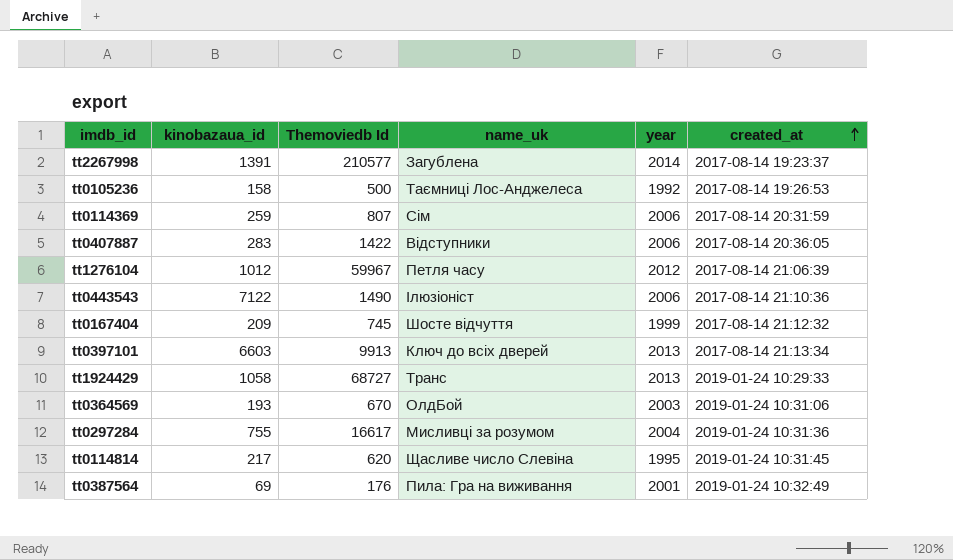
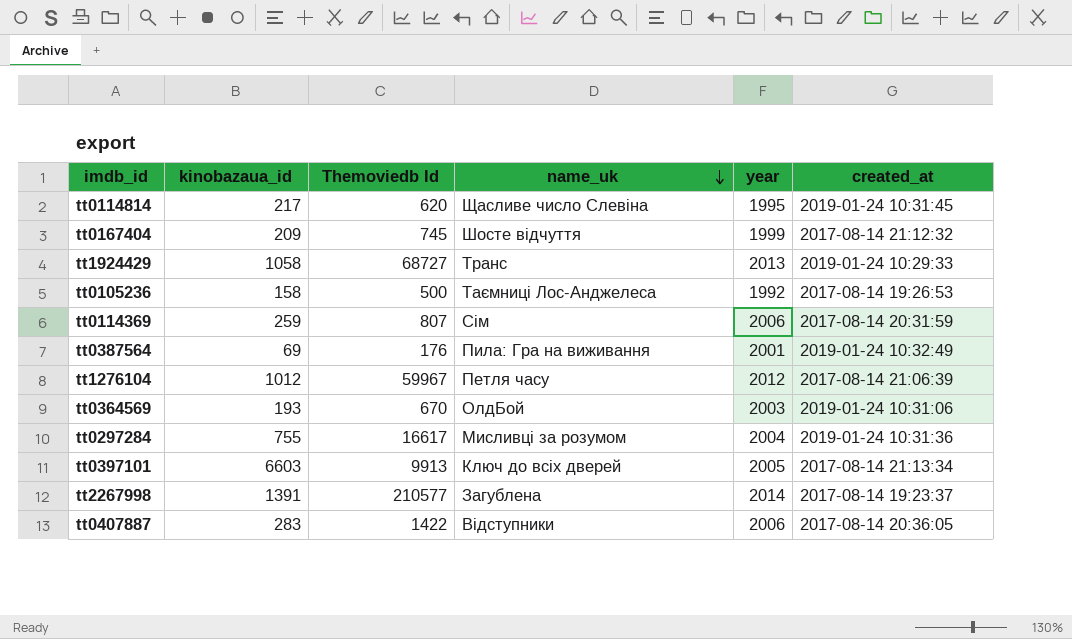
row order: created_at ascending -> name_uk descending
row tt0443543: 7122 | 1490 | Ілюзіоніст | 2006 | 2017-08-14 21:10:36 -> none
tt0397101 | year: 2013 -> 2005

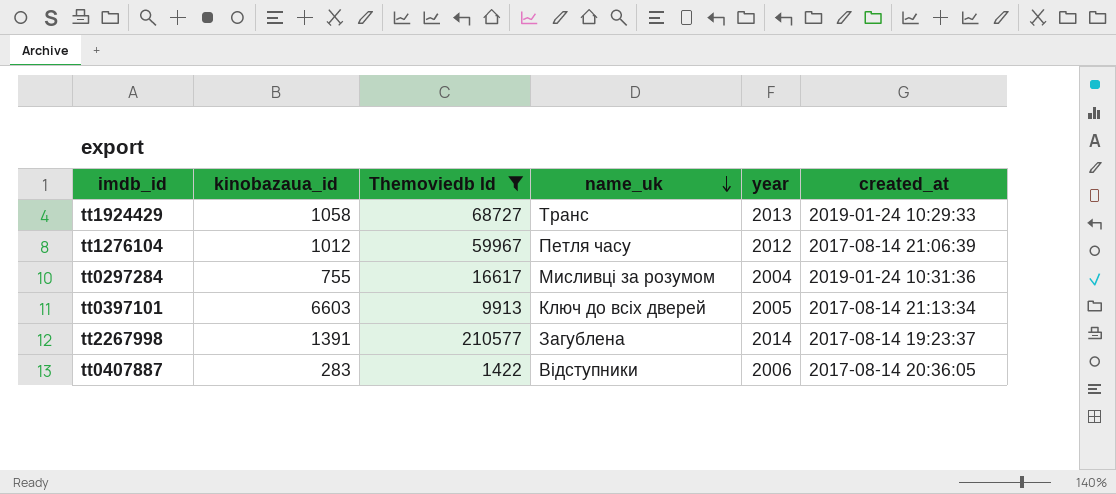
filter: none -> Themoviedb Id >= 1422

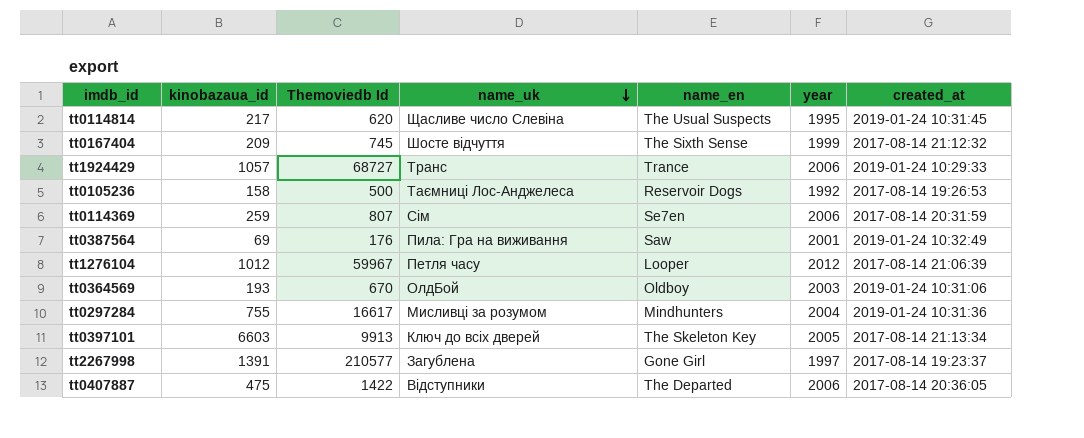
filter: Themoviedb Id >= 1422 -> none
column name_en | position: none -> 5
tt1924429 | kinobazaua_id: 1058 -> 1057
tt1924429 | year: 2013 -> 2006
tt2267998 | year: 2014 -> 1997
tt0407887 | kinobazaua_id: 283 -> 475

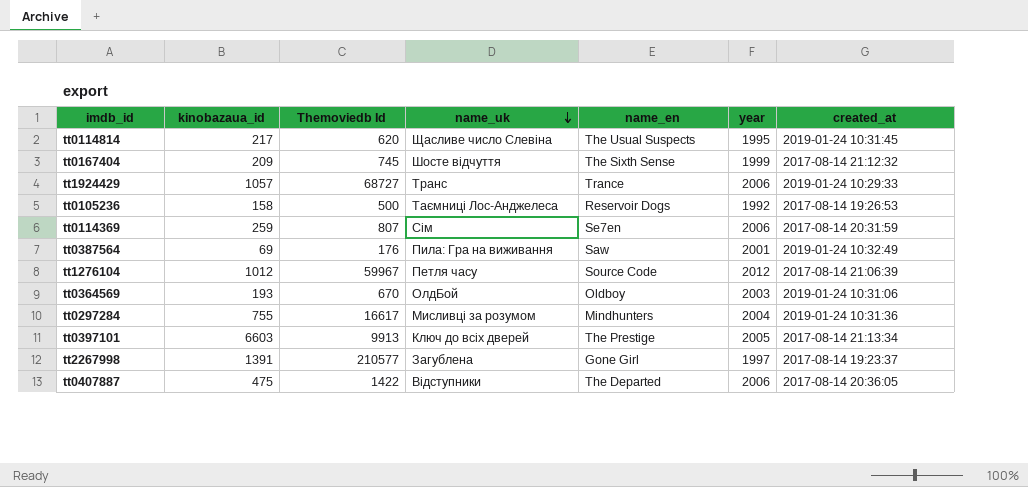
tt1276104 | name_en: Looper -> Source Code
tt0397101 | name_en: The Skeleton Key -> The Prestige

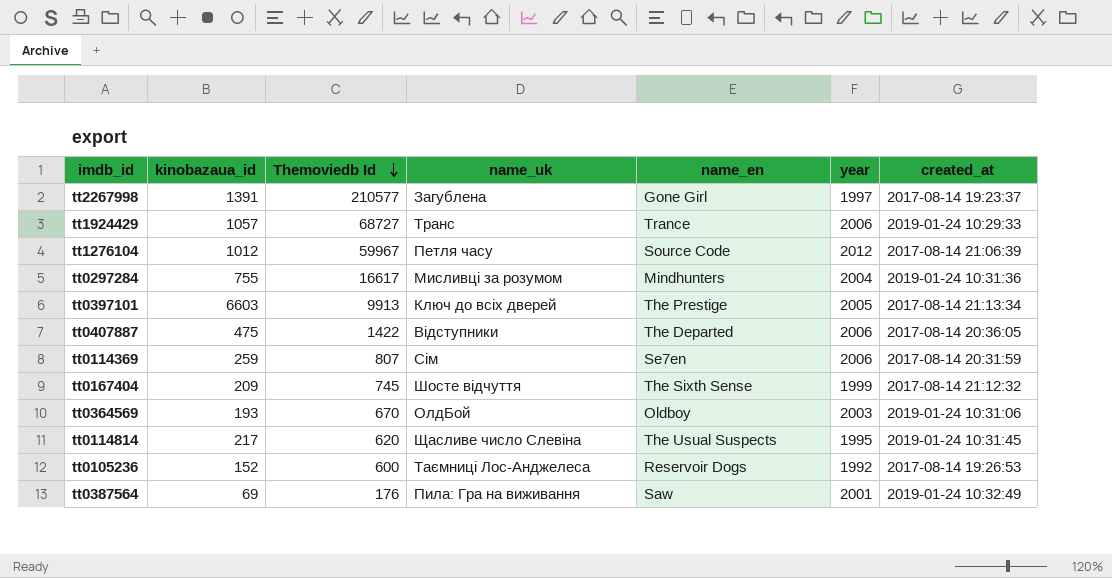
row order: name_uk descending -> Themoviedb Id descending
tt0105236 | kinobazaua_id: 158 -> 152
tt0105236 | Themoviedb Id: 500 -> 600

